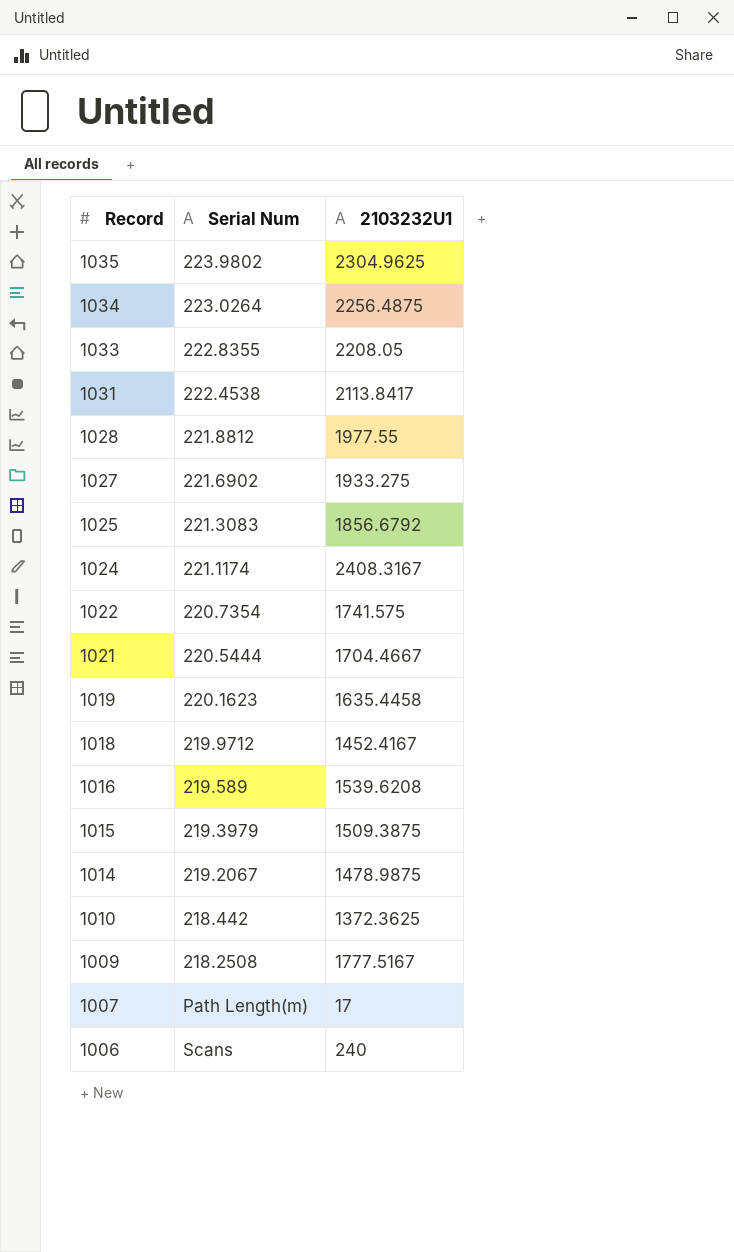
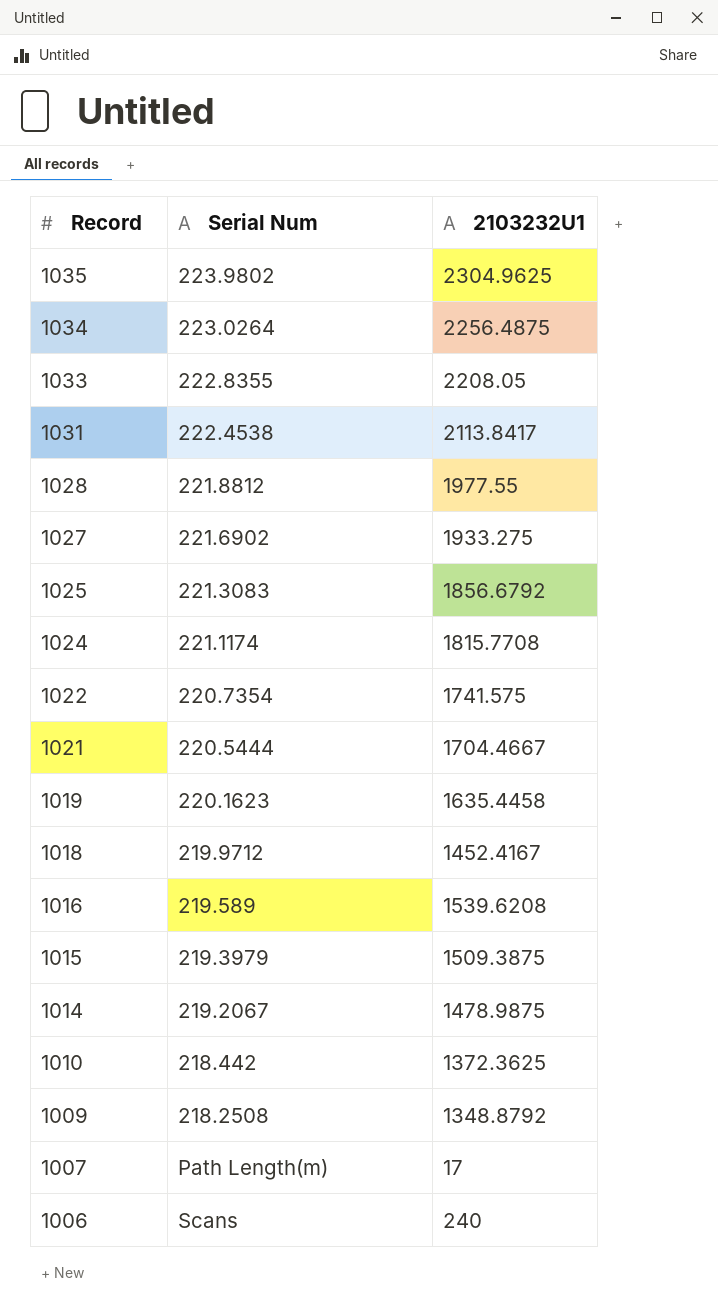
1024 | 2103232U1: 2408.3167 -> 1815.7708
1009 | 2103232U1: 1777.5167 -> 1348.8792

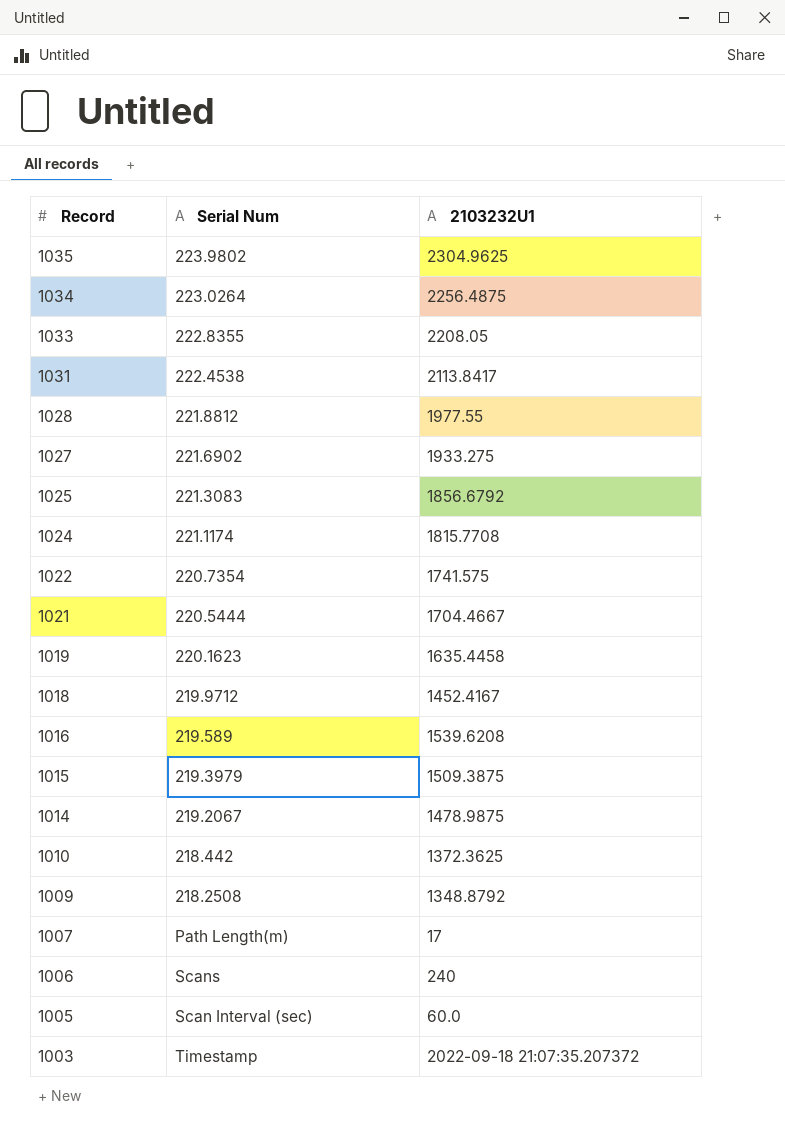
row 1005: none -> Scan Interval (sec) | 60.0
row 1003: none -> Timestamp | 2022-09-18 21:07:35.207372

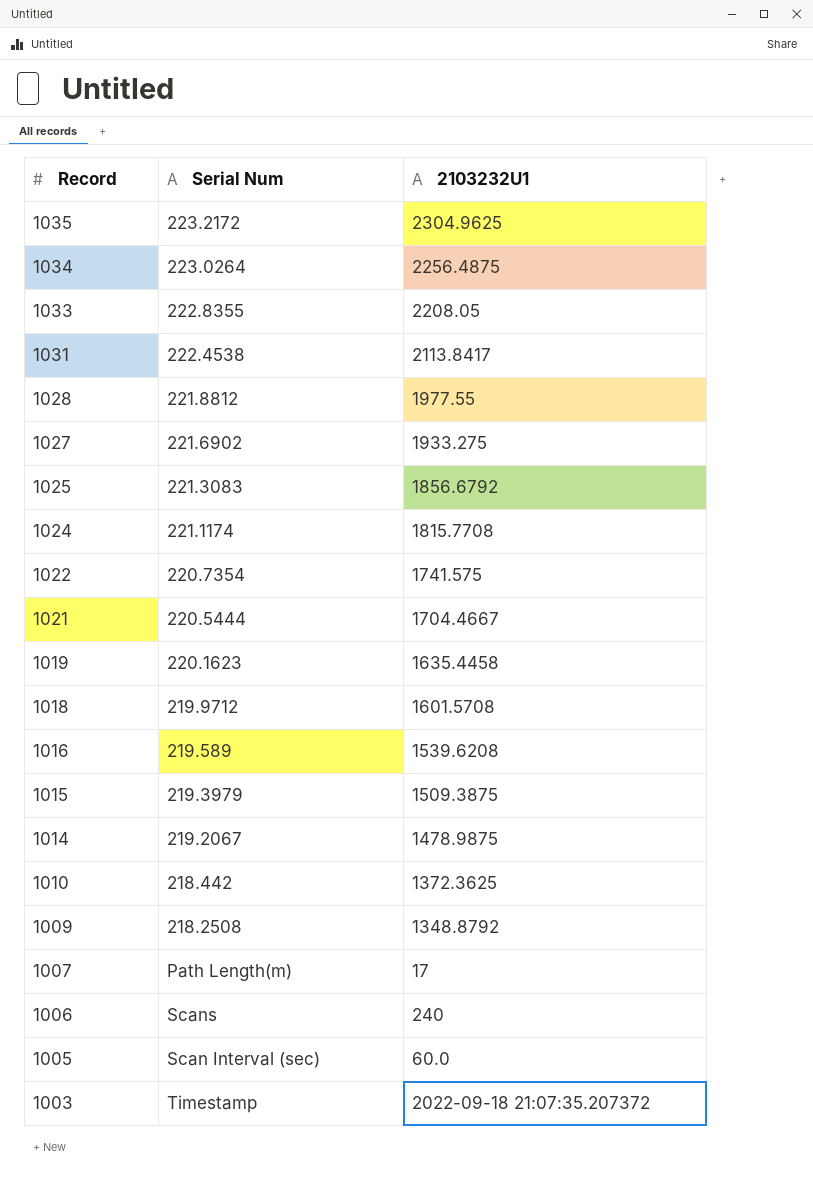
1035 | Serial Num: 223.9802 -> 223.2172
1018 | 2103232U1: 1452.4167 -> 1601.5708

